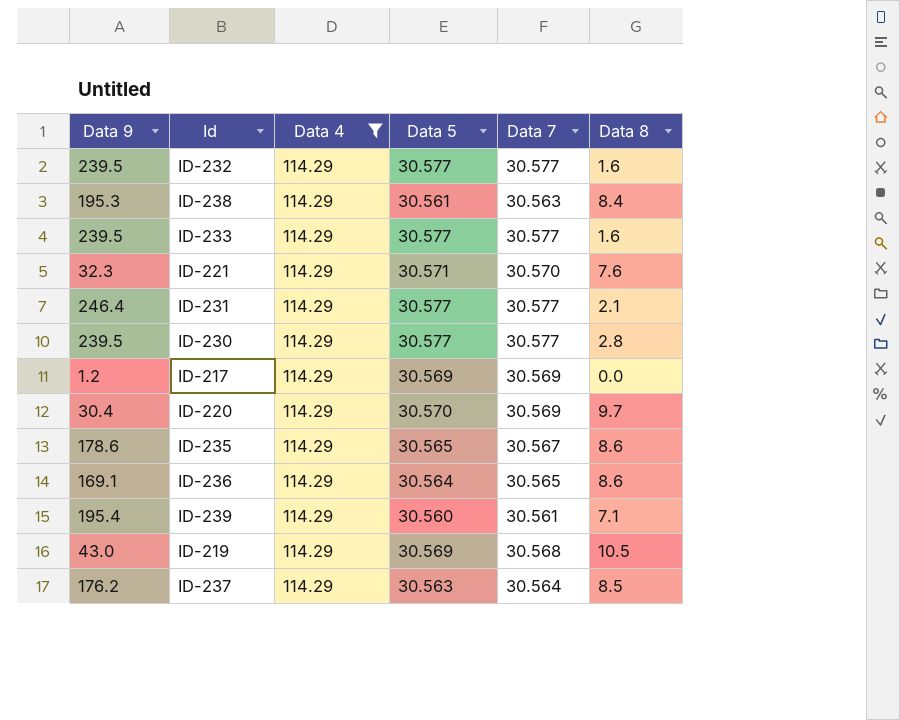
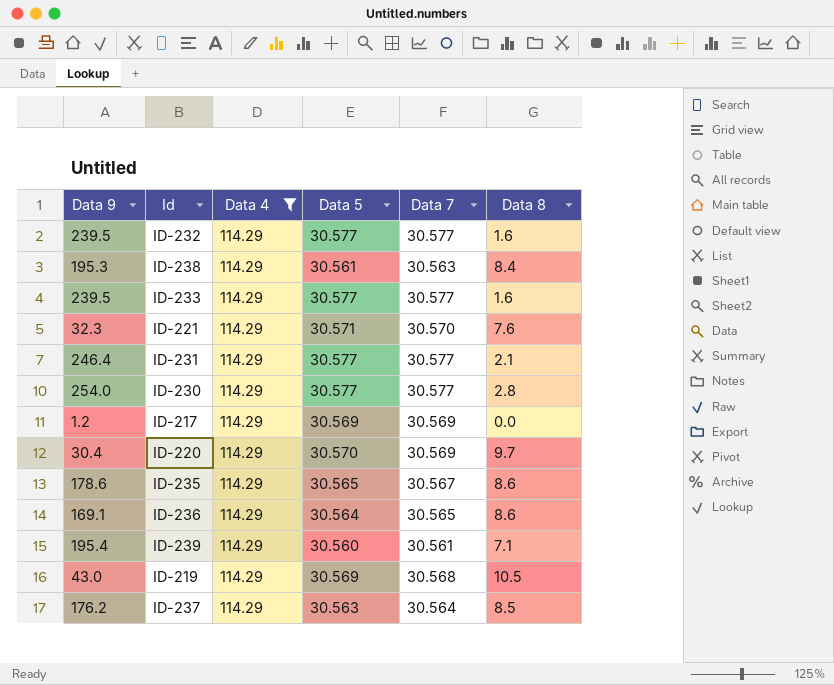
ID-230 | Data 9: 239.5 -> 254.0

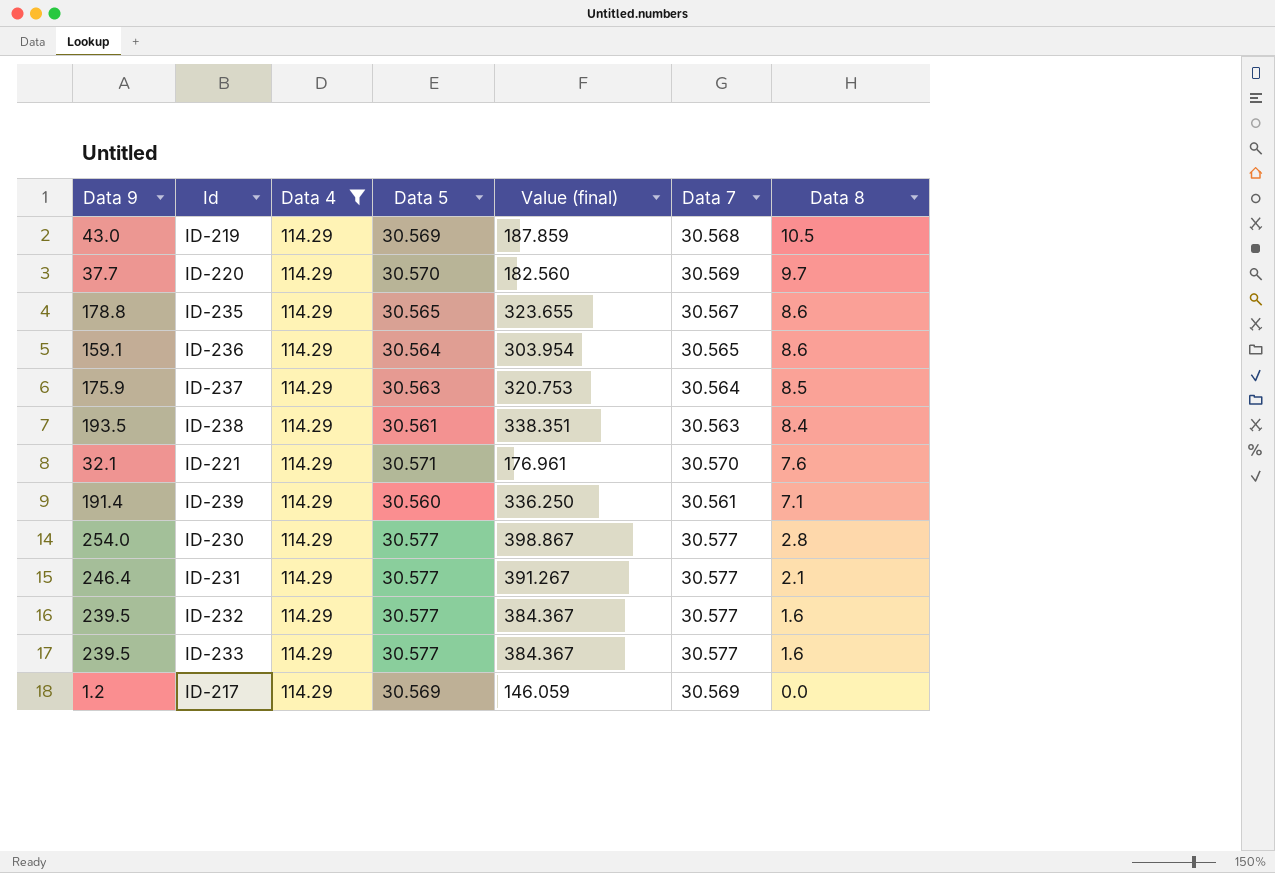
row order: none -> Data 8 descending
column Value (final) | formula: none -> [Data 9] + [Data 4] + [Data 5]
ID-220 | Data 9: 30.4 -> 37.7
ID-235 | Data 9: 178.6 -> 178.8
ID-236 | Data 9: 169.1 -> 159.1
ID-237 | Data 9: 176.2 -> 175.9
ID-238 | Data 9: 195.3 -> 193.5
ID-221 | Data 9: 32.3 -> 32.1
ID-239 | Data 9: 195.4 -> 191.4

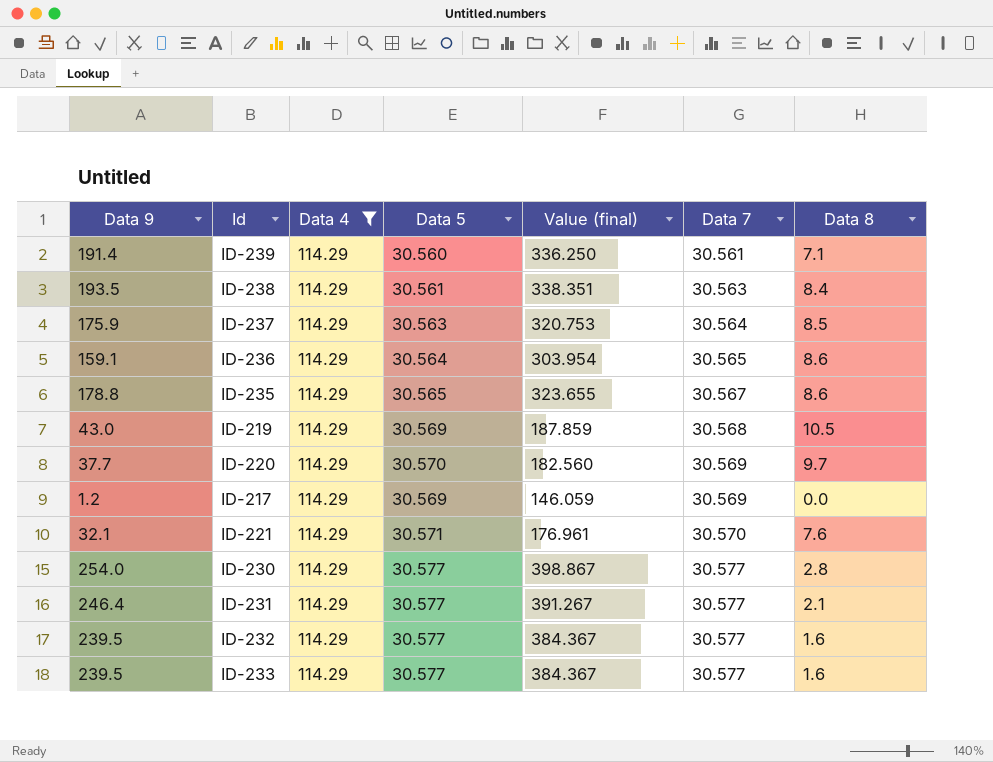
row order: Data 8 descending -> Data 7 ascending

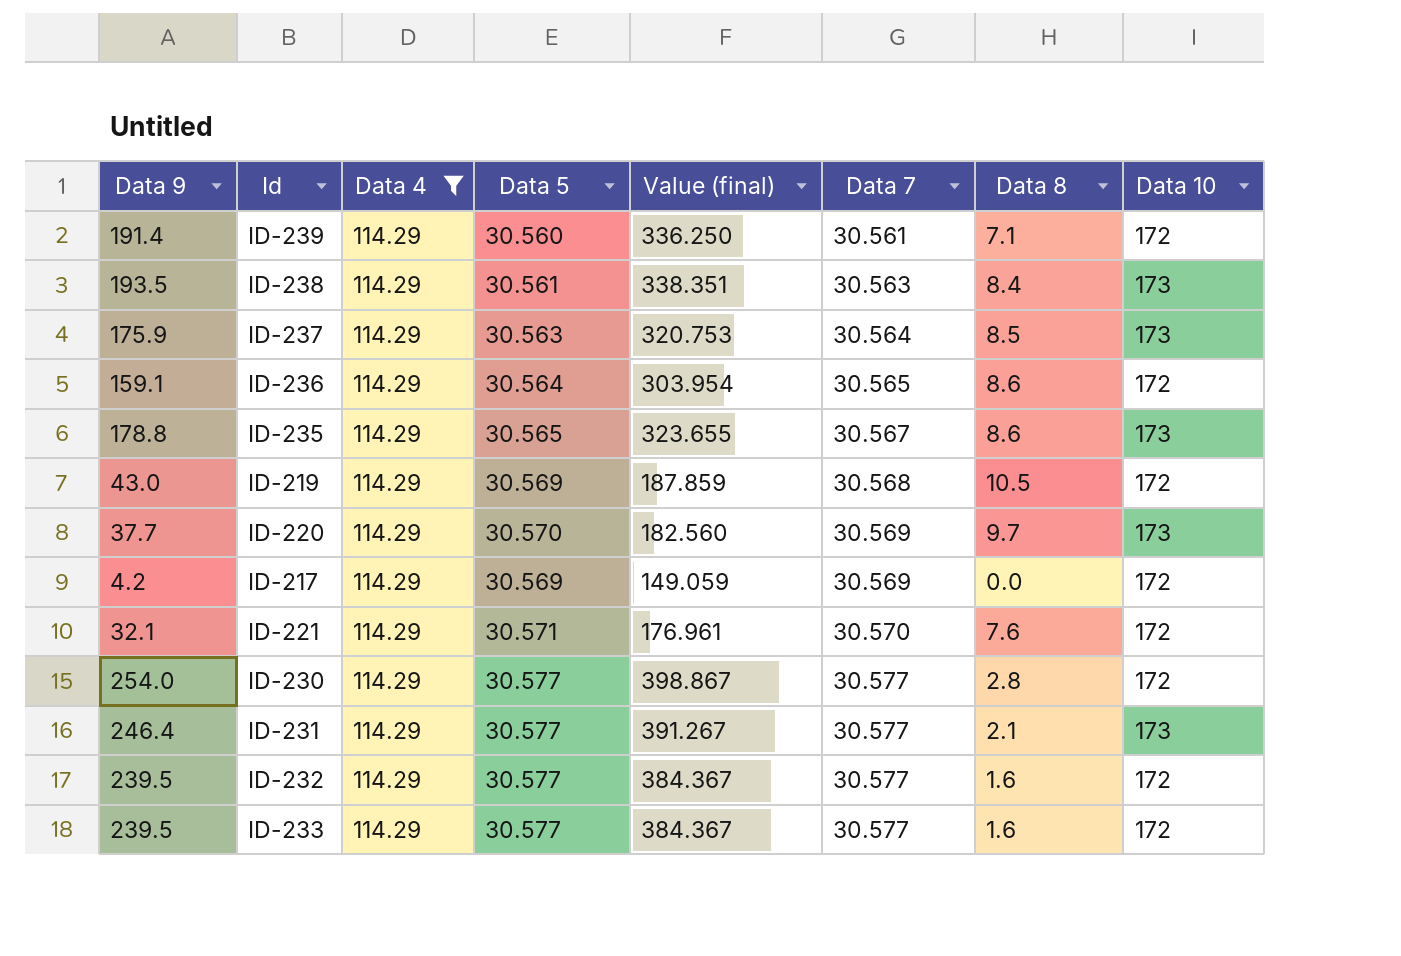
column Data 10 | position: none -> 8
ID-217 | Data 9: 1.2 -> 4.2
ID-217 | Value (final): 146.059 -> 149.059

